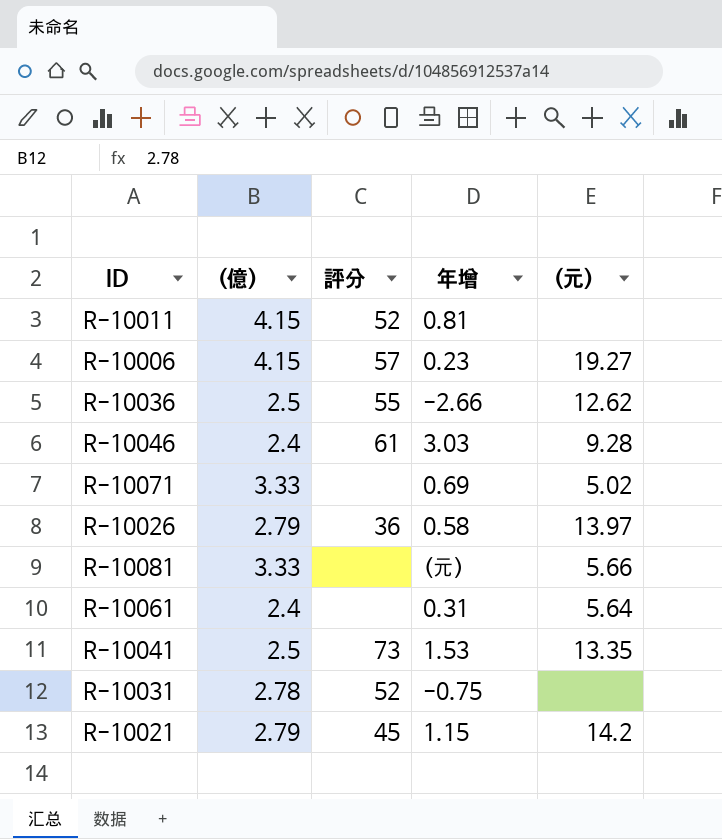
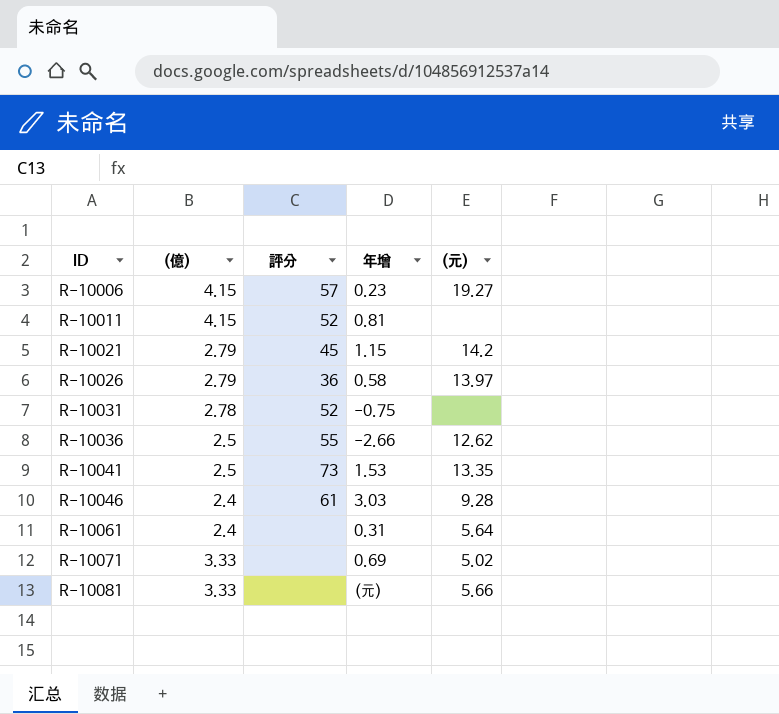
row order: none -> ID ascending

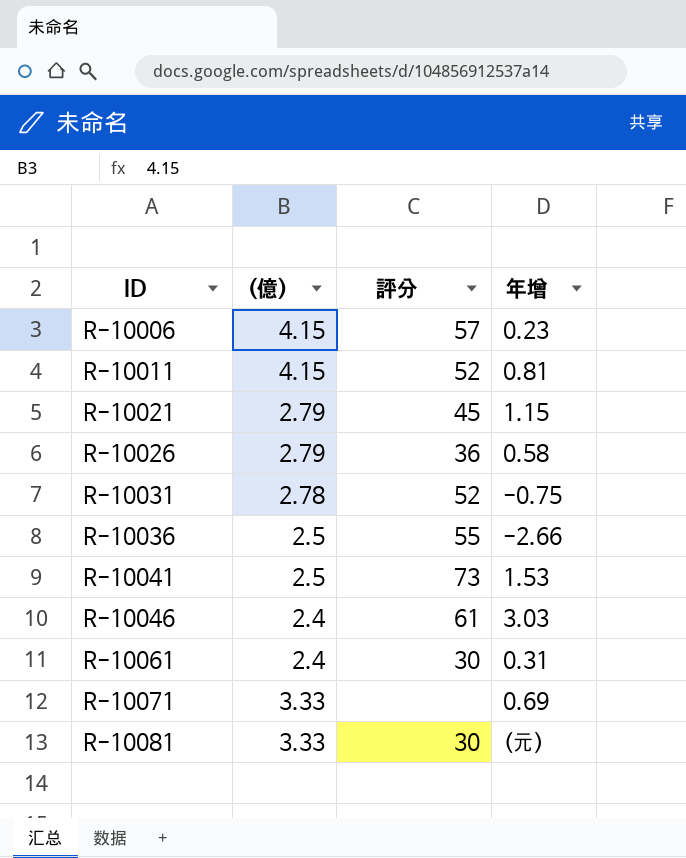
column (元) | position: 5 -> none
R-10061 | 評分: none -> 30
R-10081 | 評分: none -> 30

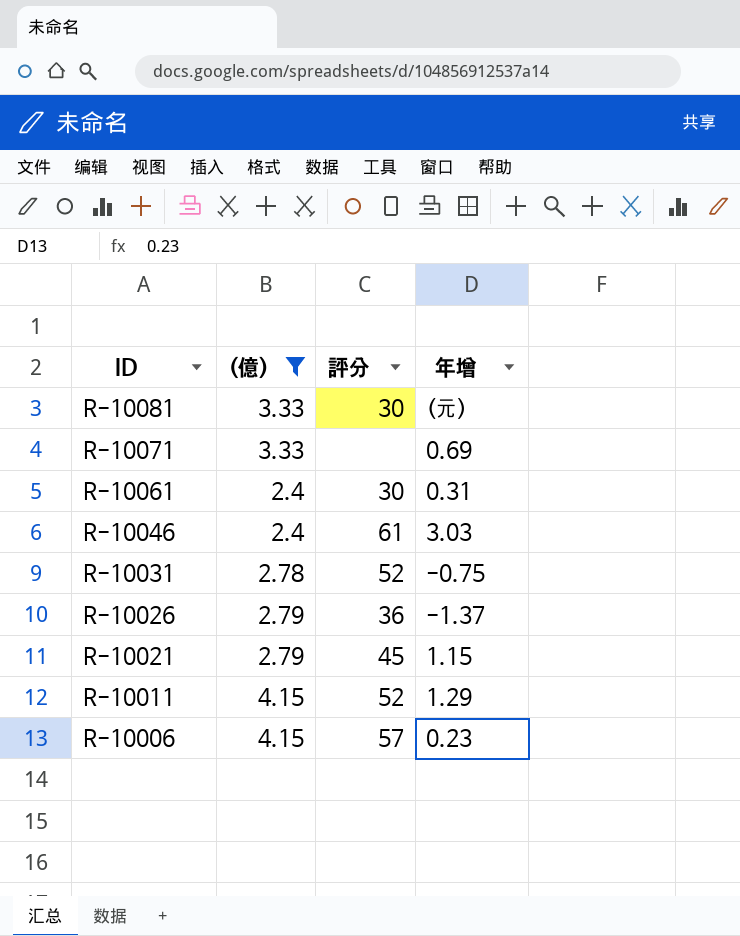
filter: none -> (億) != 2.5
row order: ID ascending -> ID descending
R-10026 | 年增: 0.58 -> -1.37
R-10011 | 年增: 0.81 -> 1.29

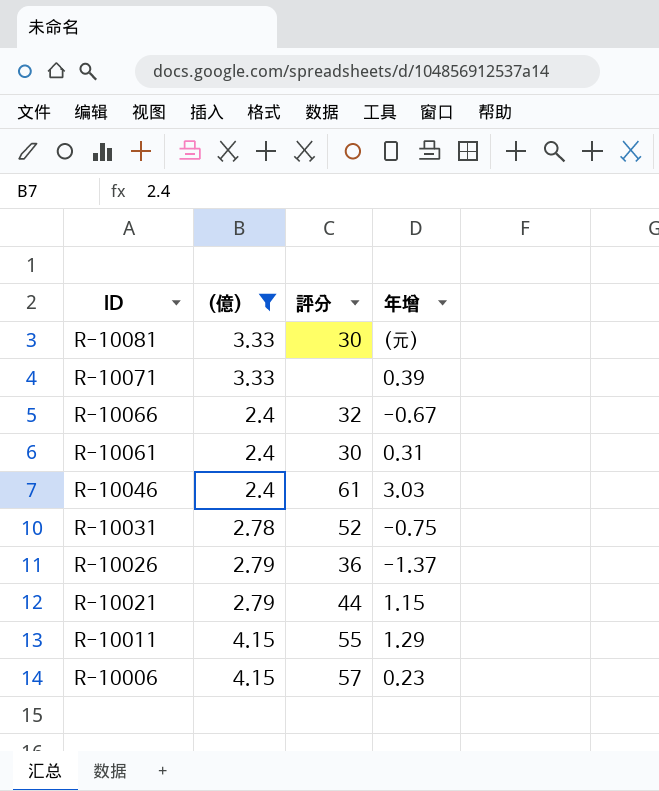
R-10071 | 年增: 0.69 -> 0.39
row R-10066: none -> 2.4 | 32 | -0.67
R-10021 | 評分: 45 -> 44
R-10011 | 評分: 52 -> 55

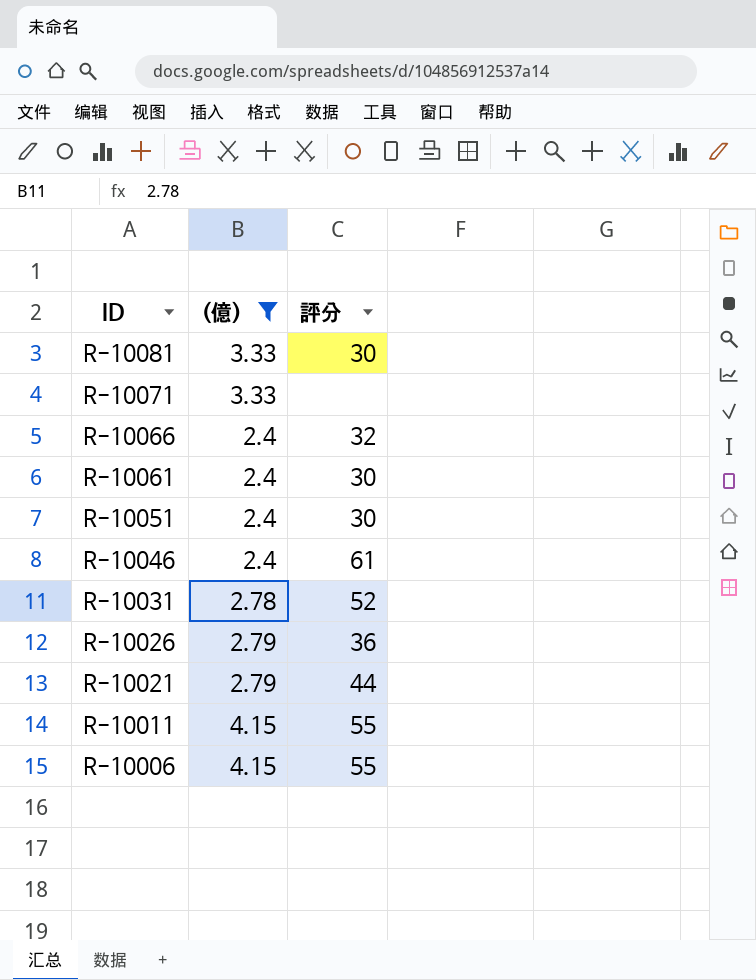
column 年增 | position: 4 -> none
row R-10051: none -> 2.4 | 30
R-10006 | 評分: 57 -> 55

